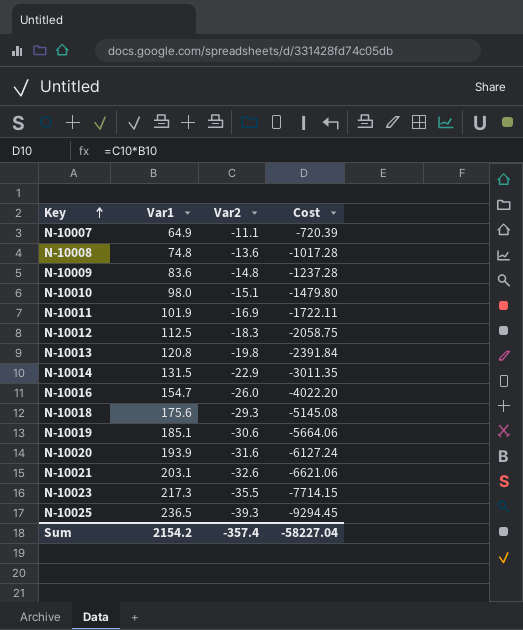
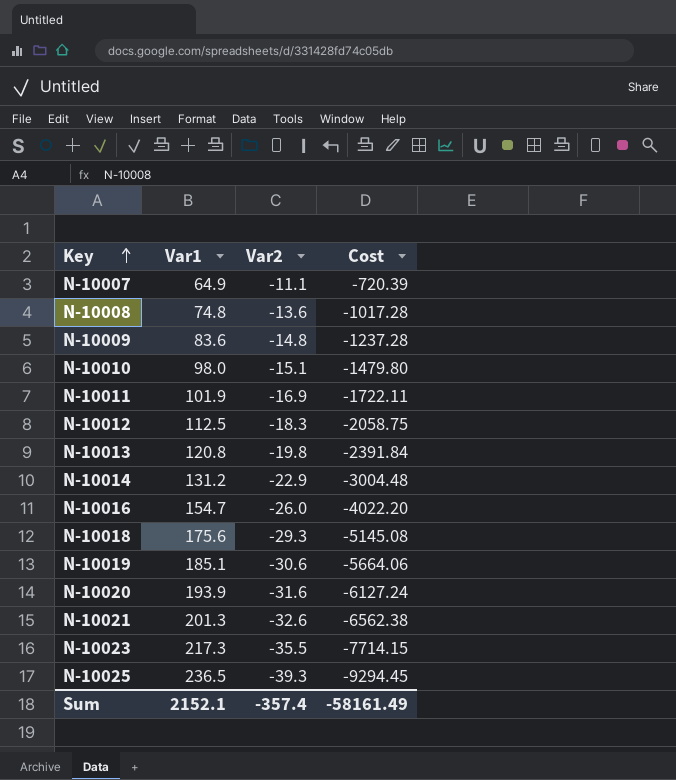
N-10014 | Var1: 131.5 -> 131.2
N-10014 | Cost: -3011.35 -> -3004.48
N-10021 | Var1: 203.1 -> 201.3
N-10021 | Cost: -6621.06 -> -6562.38
Sum | Var1: 2154.2 -> 2152.1
Sum | Cost: -58227.04 -> -58161.49

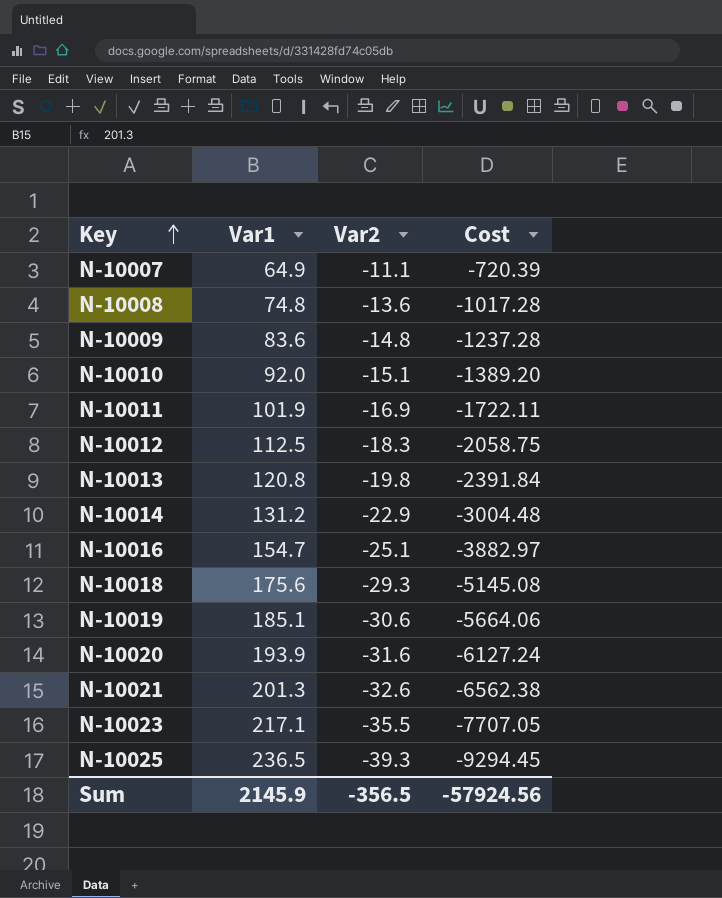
N-10010 | Var1: 98.0 -> 92.0
N-10010 | Cost: -1479.80 -> -1389.20
N-10016 | Var2: -26.0 -> -25.1
N-10016 | Cost: -4022.20 -> -3882.97
N-10023 | Var1: 217.3 -> 217.1
N-10023 | Cost: -7714.15 -> -7707.05
Sum | Var1: 2152.1 -> 2145.9
Sum | Var2: -357.4 -> -356.5
Sum | Cost: -58161.49 -> -57924.56

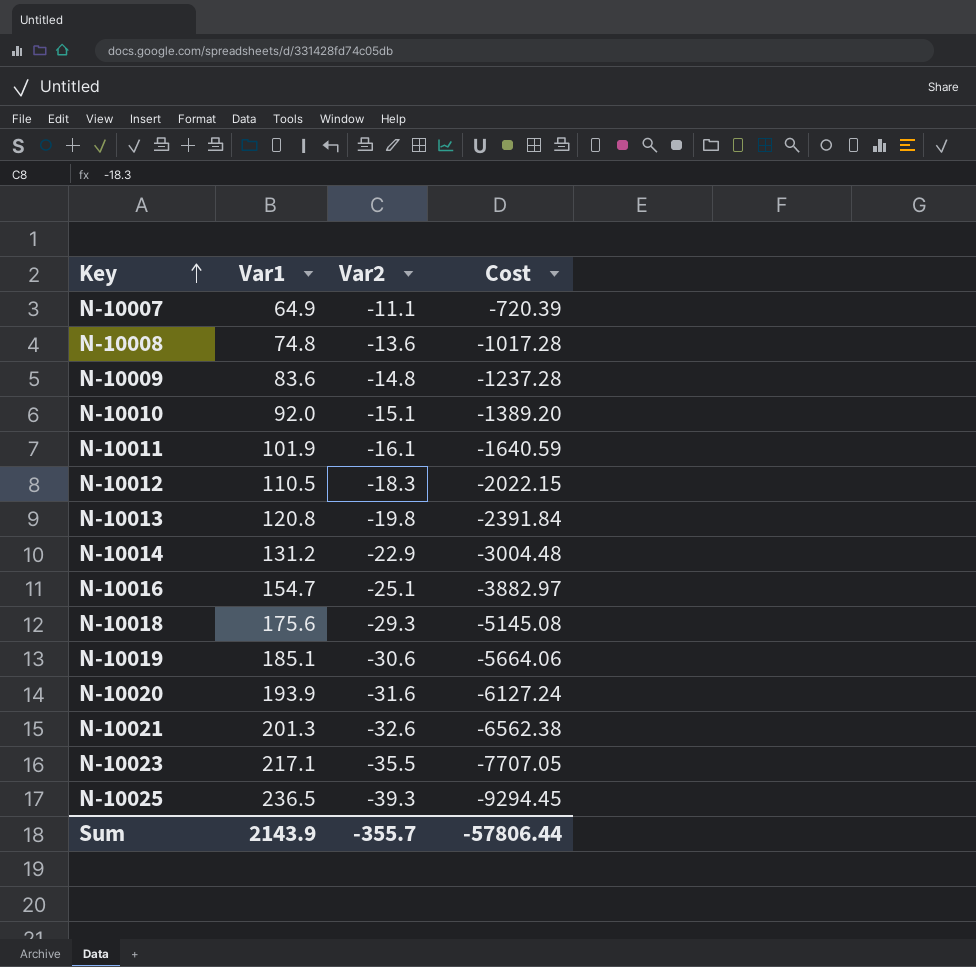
N-10011 | Var2: -16.9 -> -16.1
N-10011 | Cost: -1722.11 -> -1640.59
N-10012 | Var1: 112.5 -> 110.5
N-10012 | Cost: -2058.75 -> -2022.15
Sum | Var1: 2145.9 -> 2143.9
Sum | Var2: -356.5 -> -355.7
Sum | Cost: -57924.56 -> -57806.44

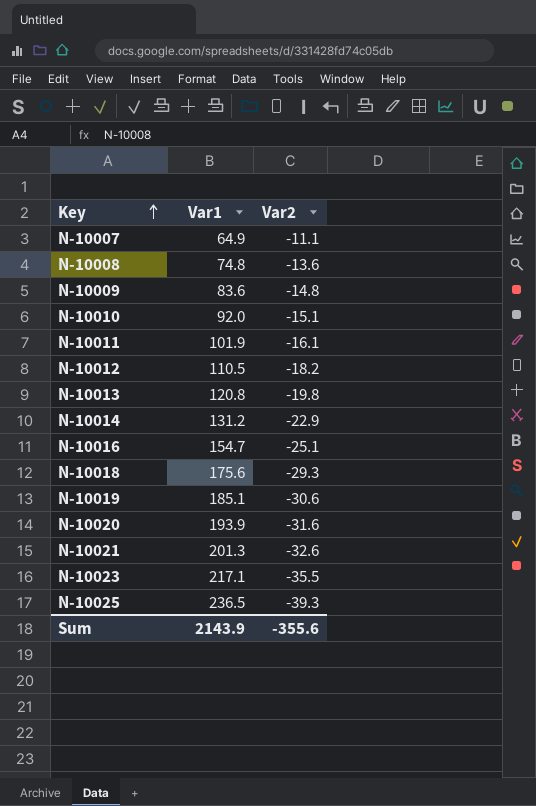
column Cost | formula: [Var1] * [Var2] -> none
N-10012 | Var2: -18.3 -> -18.2
Sum | Var2: -355.7 -> -355.6

